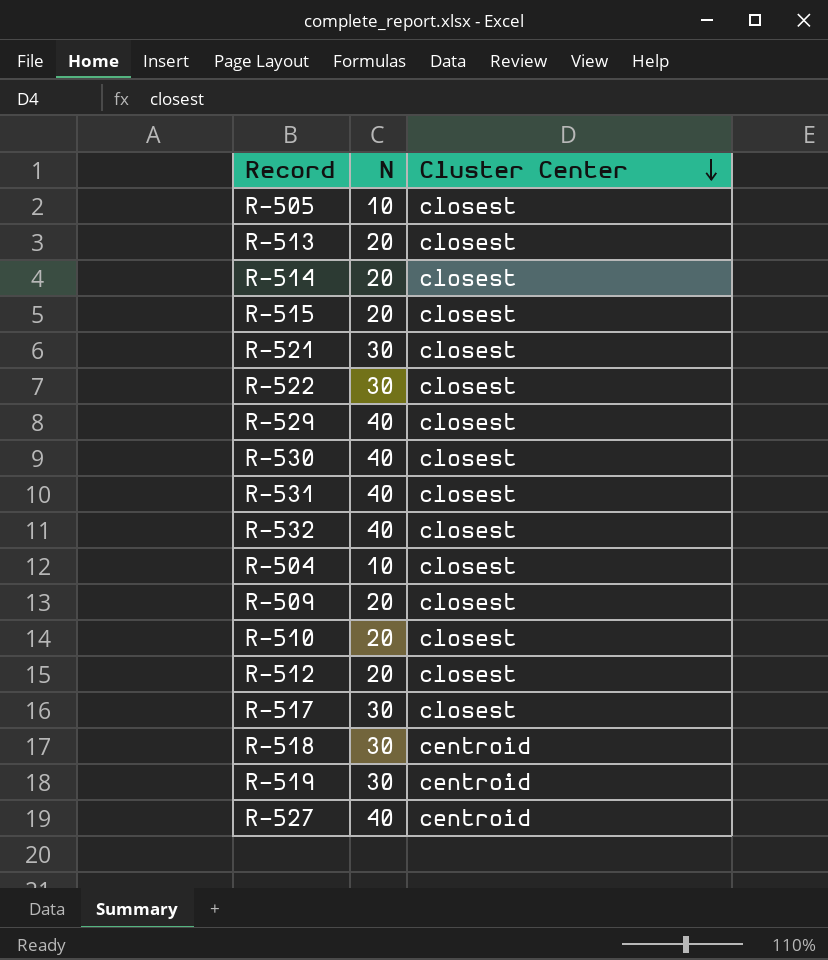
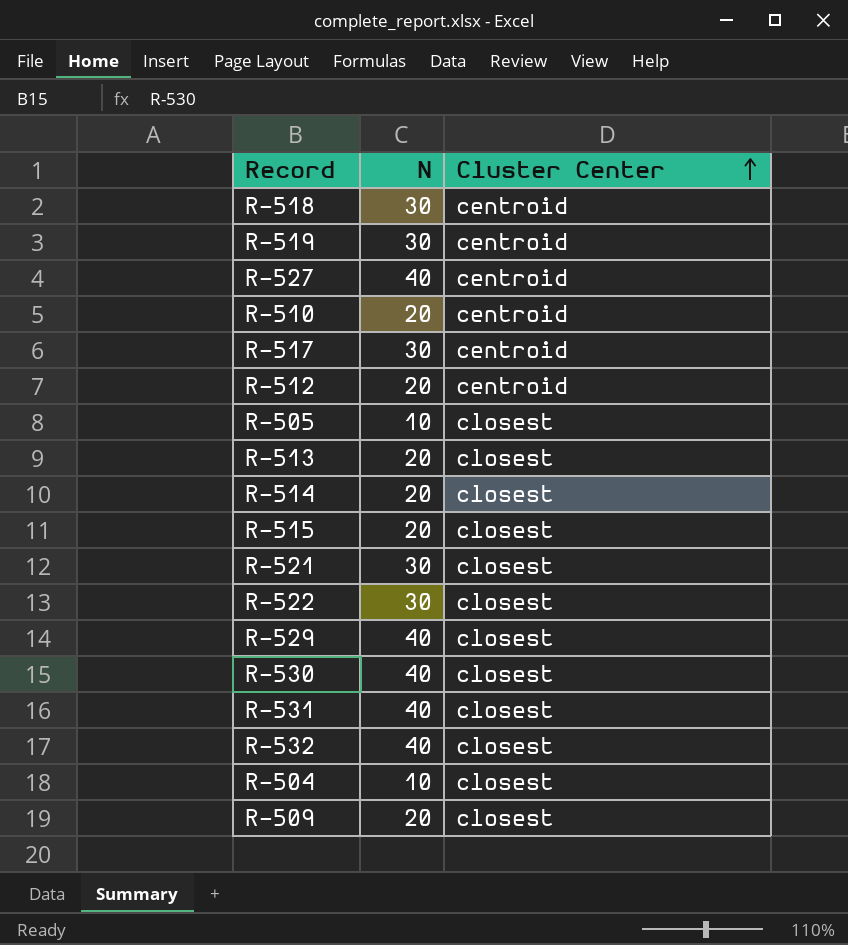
row order: Cluster Center descending -> Cluster Center ascending
R-510 | Cluster Center: closest -> centroid
R-517 | Cluster Center: closest -> centroid
R-512 | Cluster Center: closest -> centroid

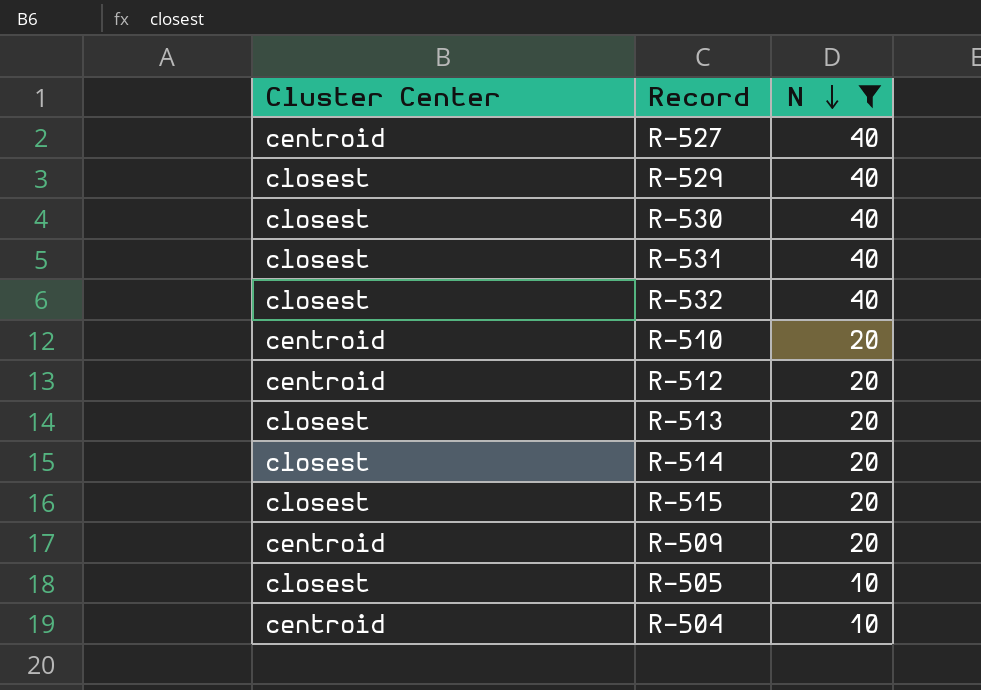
filter: none -> N != 30
row order: Cluster Center ascending -> N descending
column Cluster Center | position: 3 -> 1
R-509 | Cluster Center: closest -> centroid
R-504 | Cluster Center: closest -> centroid

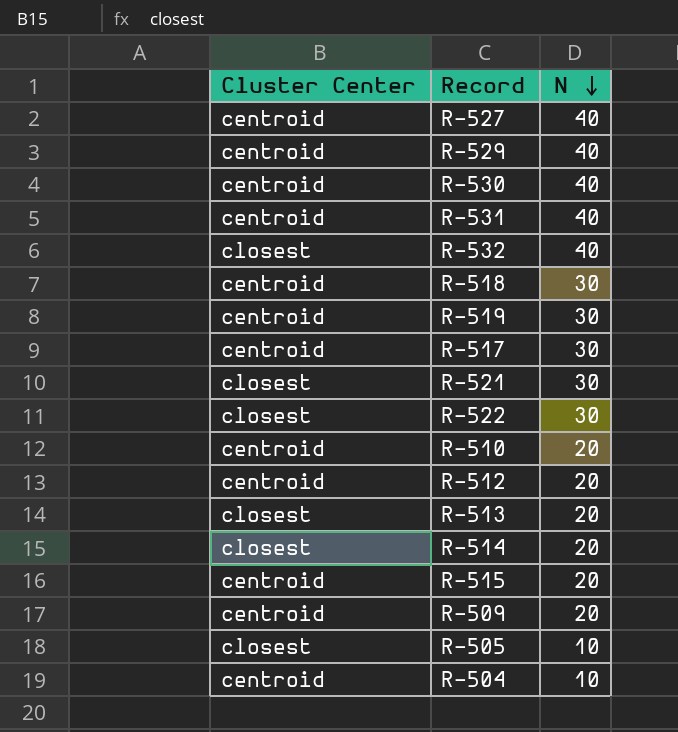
filter: N != 30 -> none
R-529 | Cluster Center: closest -> centroid
R-530 | Cluster Center: closest -> centroid
R-531 | Cluster Center: closest -> centroid
R-515 | Cluster Center: closest -> centroid

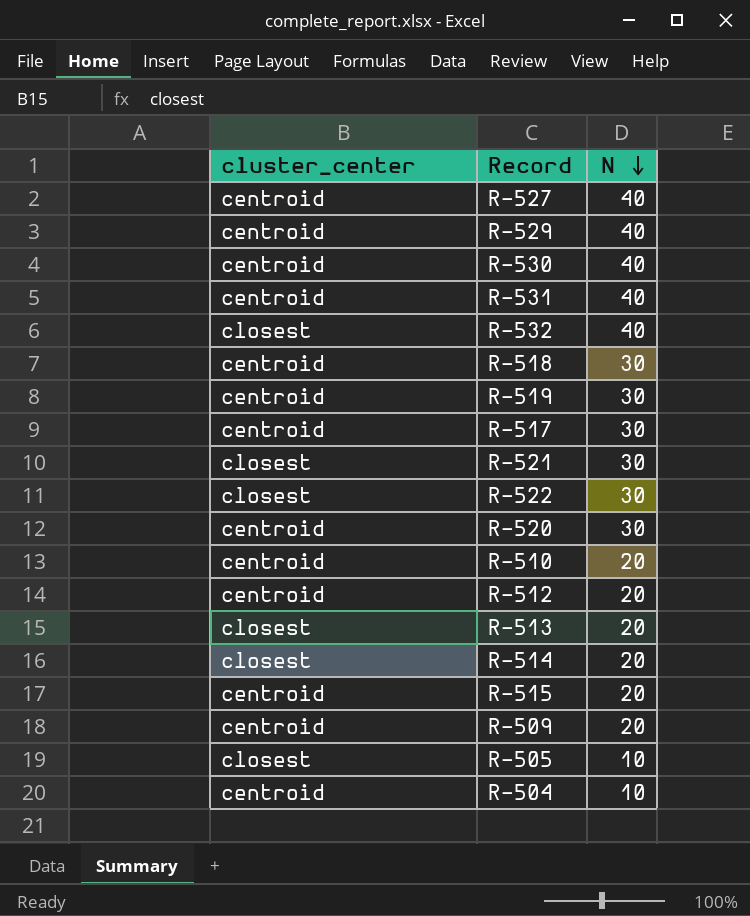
column name: Cluster Center -> cluster_center
row R-520: none -> centroid | 30

